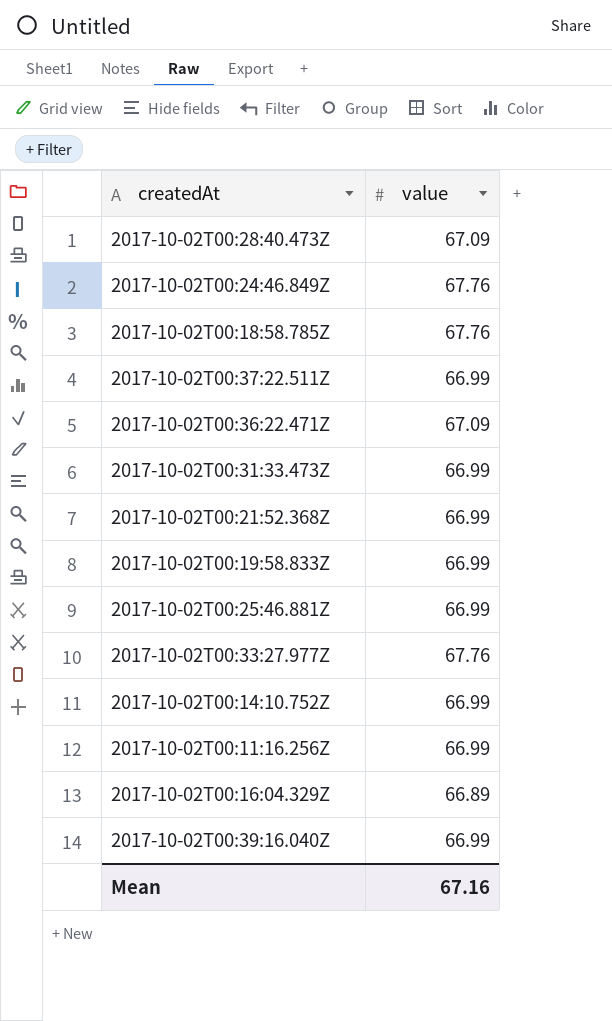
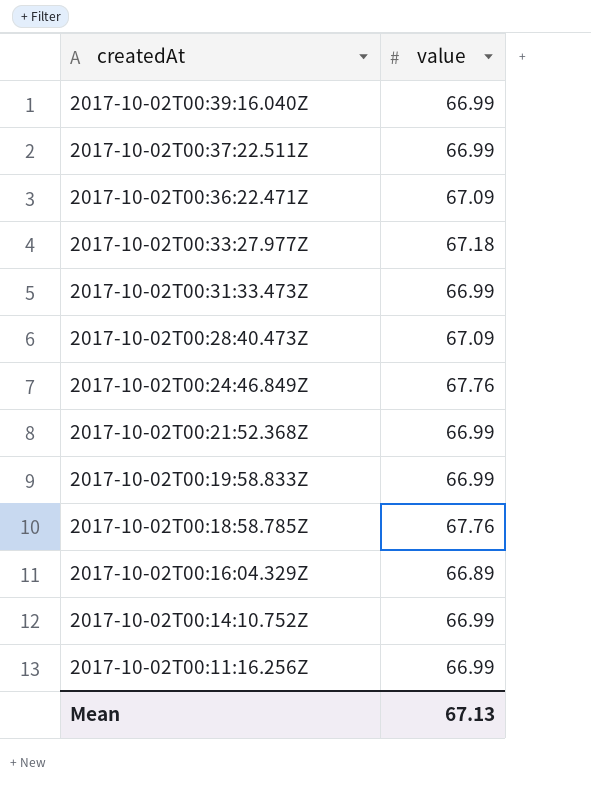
row order: none -> createdAt descending
row 2017-10-02T00:25:46.881Z: 66.99 -> none
2017-10-02T00:33:27.977Z | value: 67.76 -> 67.18
Mean | value: 67.16 -> 67.13

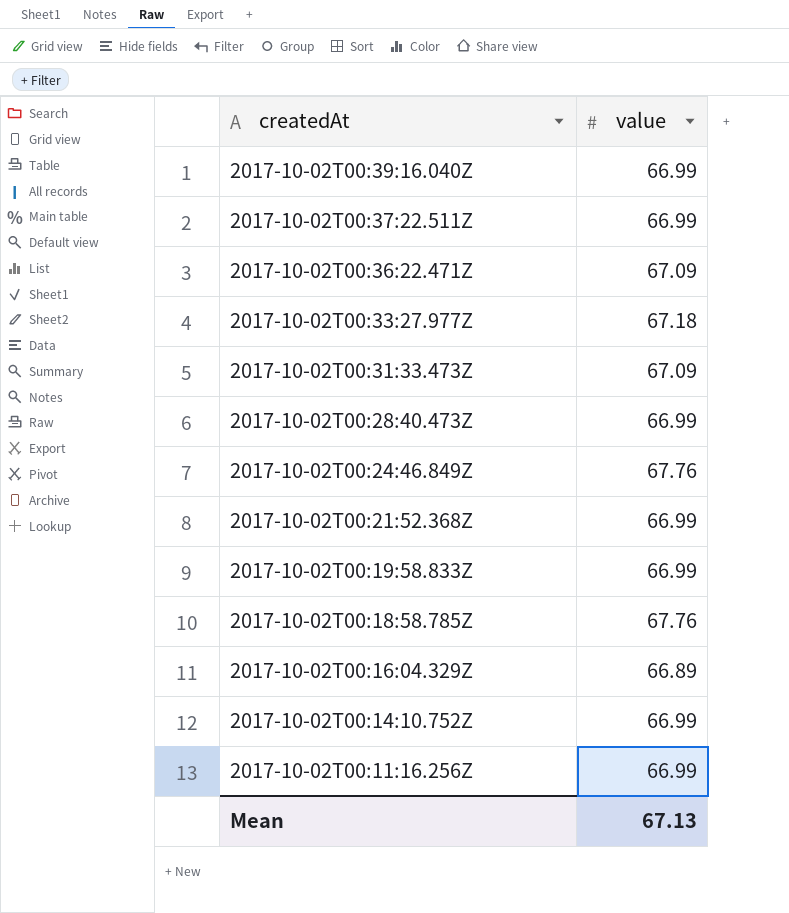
2017-10-02T00:31:33.473Z | value: 66.99 -> 67.09
2017-10-02T00:28:40.473Z | value: 67.09 -> 66.99

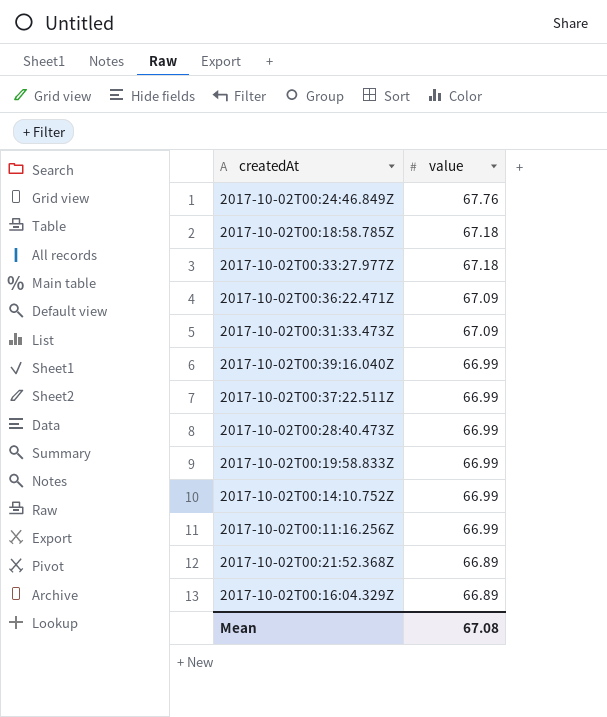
row order: createdAt descending -> value descending
2017-10-02T00:18:58.785Z | value: 67.76 -> 67.18
2017-10-02T00:21:52.368Z | value: 66.99 -> 66.89
Mean | value: 67.13 -> 67.08

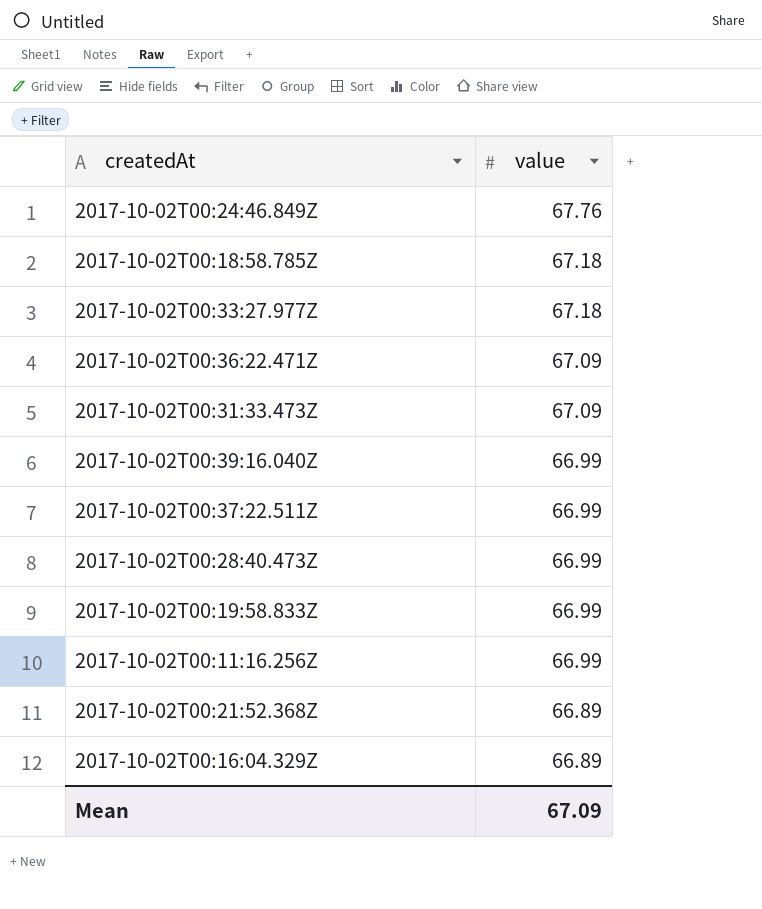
row 2017-10-02T00:14:10.752Z: 66.99 -> none
Mean | value: 67.08 -> 67.09

